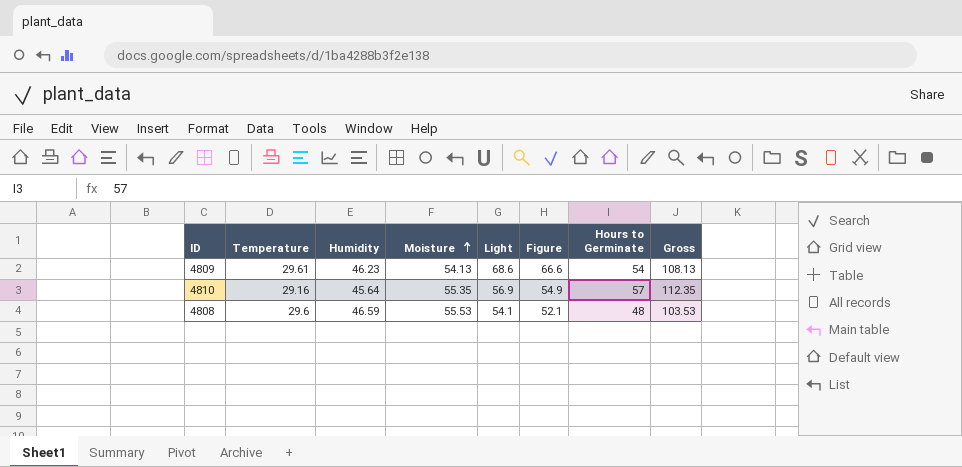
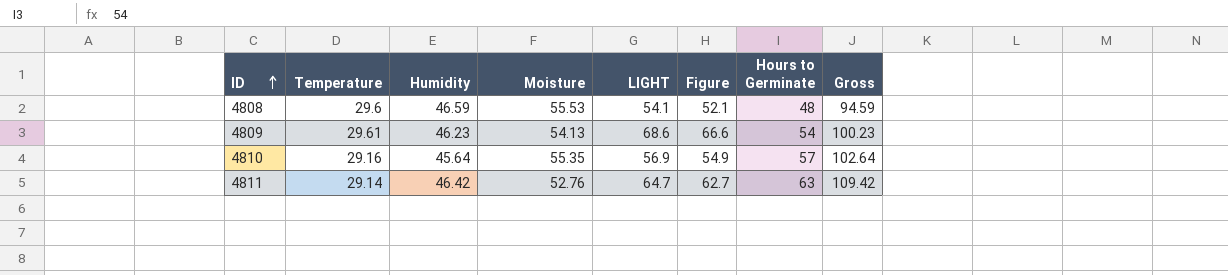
row order: Moisture ascending -> ID ascending
column name: Light -> LIGHT
column Gross | formula: [Moisture] + [Hours to Germinate] -> [Humidity] + [Hours to Germinate]
row 4811: none -> 29.14 | 46.42 | 52.76 | 64.7 | 62.7 | 63 | 109.42

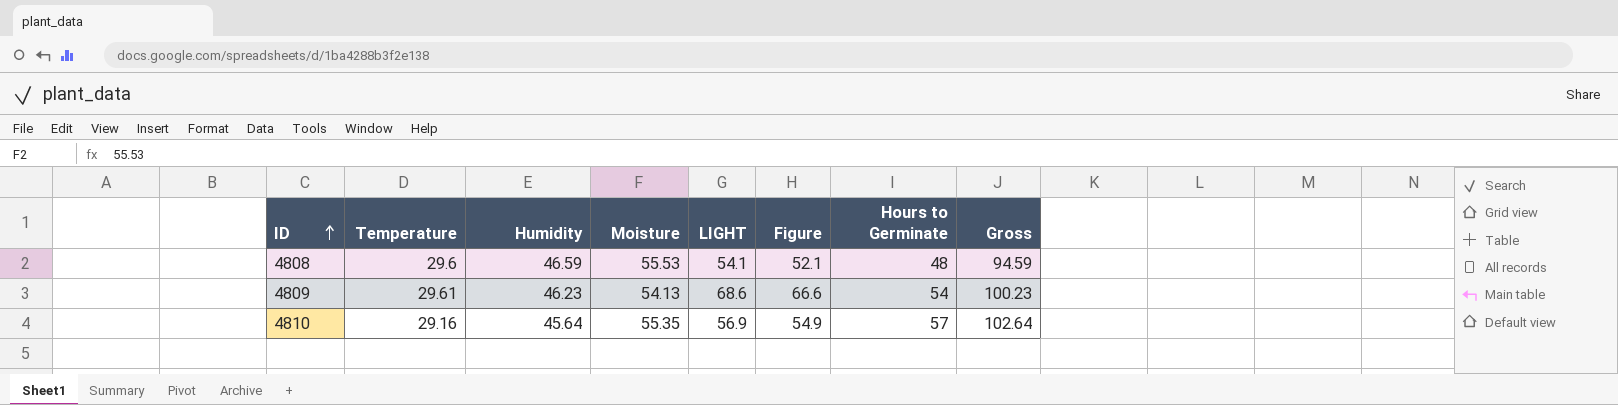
row 4811: 29.14 | 46.42 | 52.76 | 64.7 | 62.7 | 63 | 109.42 -> none

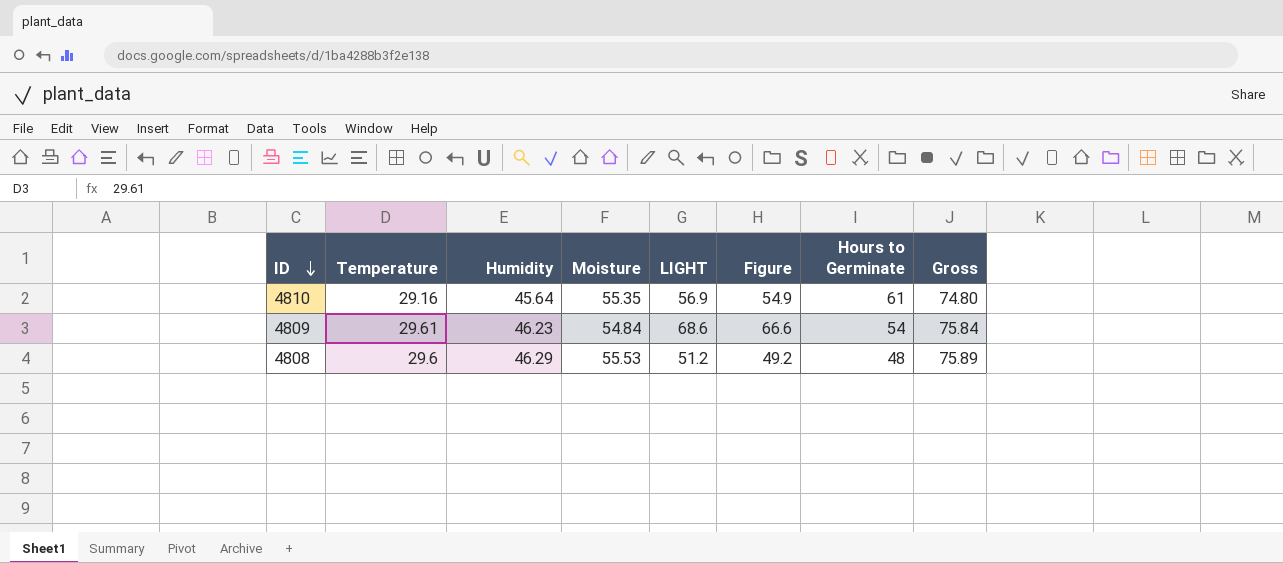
row order: ID ascending -> ID descending
column Gross | formula: [Humidity] + [Hours to Germinate] -> [Temperature] + [Humidity]
4810 | Hours to Germinate: 57 -> 61
4809 | Moisture: 54.13 -> 54.84
4808 | Humidity: 46.59 -> 46.29
4808 | LIGHT: 54.1 -> 51.2
4808 | Figure: 52.1 -> 49.2

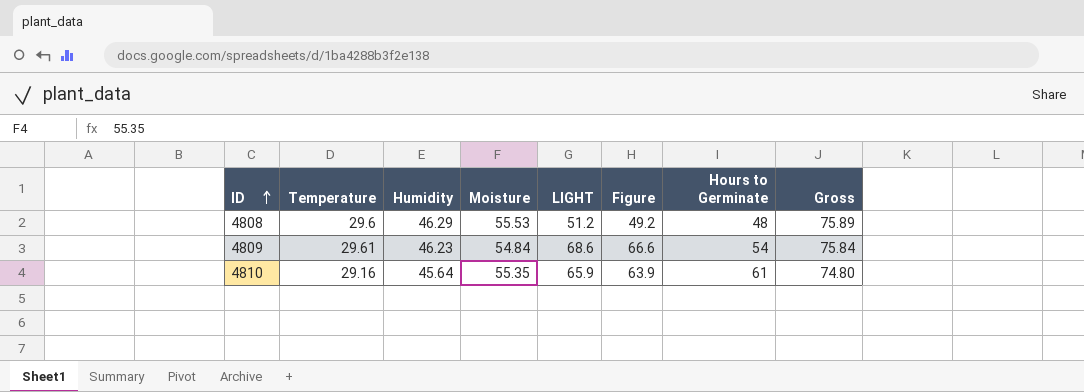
row order: ID descending -> ID ascending
4810 | LIGHT: 56.9 -> 65.9
4810 | Figure: 54.9 -> 63.9

